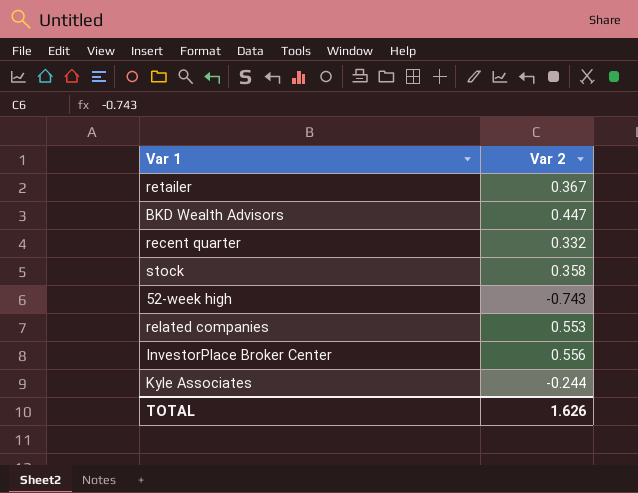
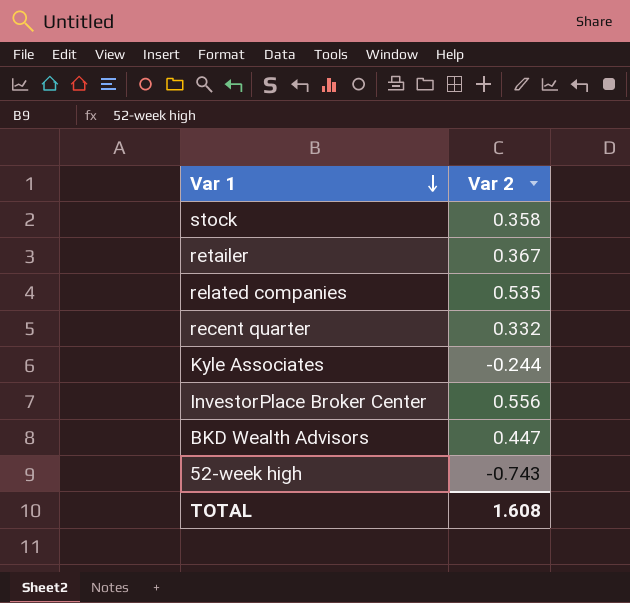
row order: none -> Var 1 descending
related companies | Var 2: 0.553 -> 0.535
TOTAL | Var 2: 1.626 -> 1.608

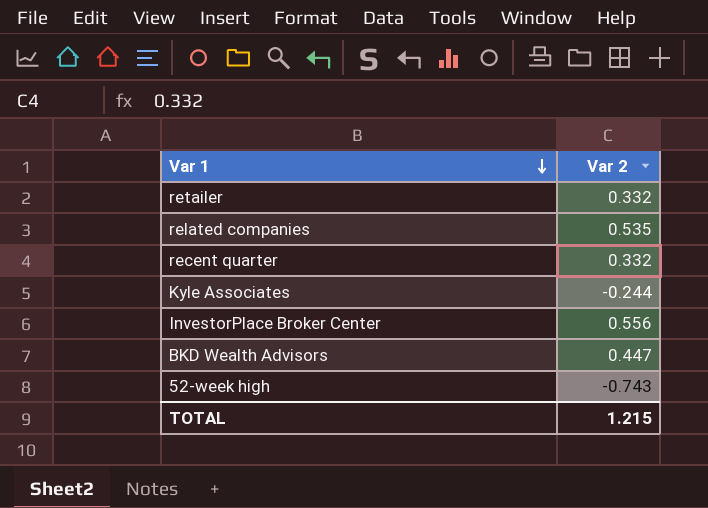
row stock: 0.358 -> none
retailer | Var 2: 0.367 -> 0.332
TOTAL | Var 2: 1.608 -> 1.215

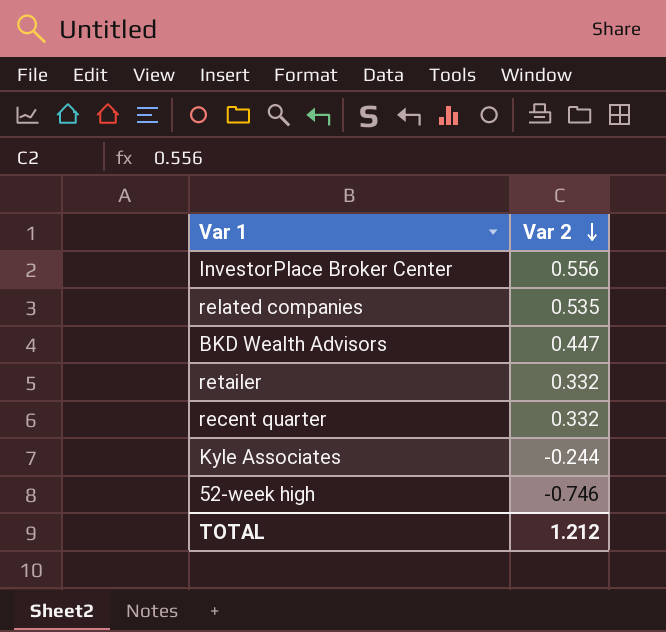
row order: Var 1 descending -> Var 2 descending
52-week high | Var 2: -0.743 -> -0.746
TOTAL | Var 2: 1.215 -> 1.212

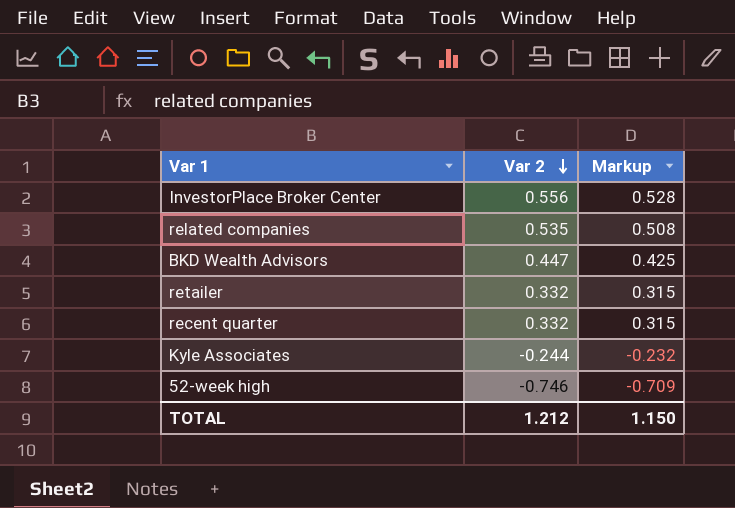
column Markup | formula: none -> [Var 2] * 0.95

